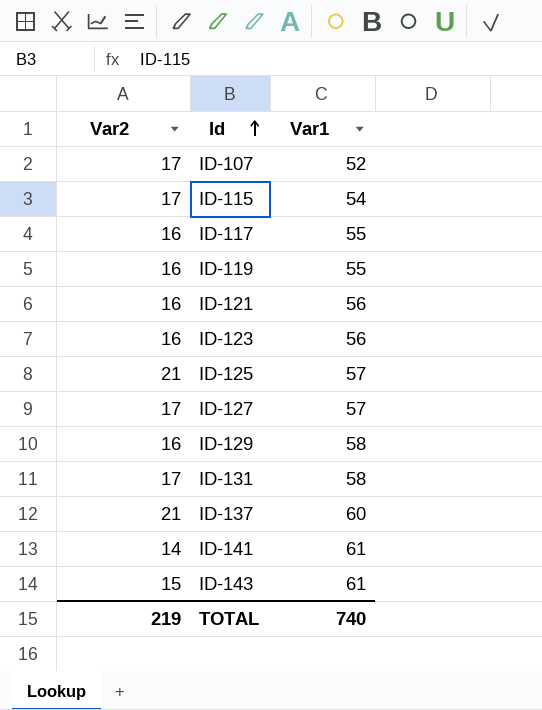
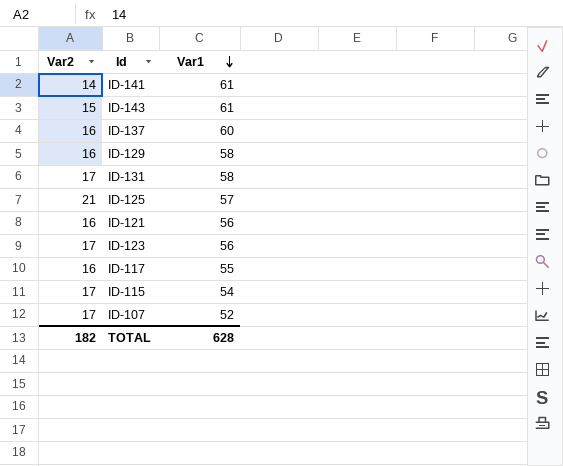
row order: Id ascending -> Var1 descending
row ID-119: 16 | 55 -> none
row ID-127: 17 | 57 -> none
ID-137 | Var2: 21 -> 16
ID-123 | Var2: 16 -> 17
TOTAL | Var2: 219 -> 182
TOTAL | Var1: 740 -> 628

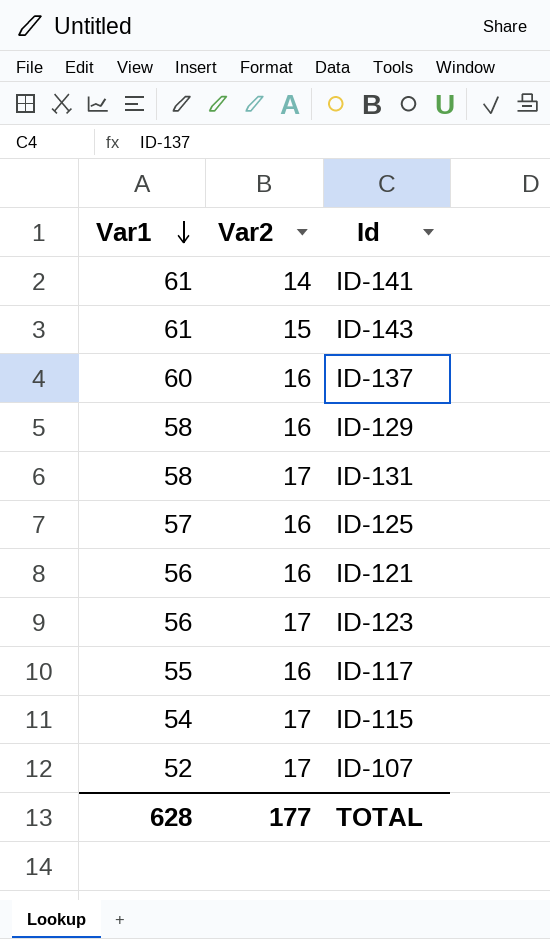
column Var1 | position: 3 -> 1
ID-125 | Var2: 21 -> 16
TOTAL | Var2: 182 -> 177

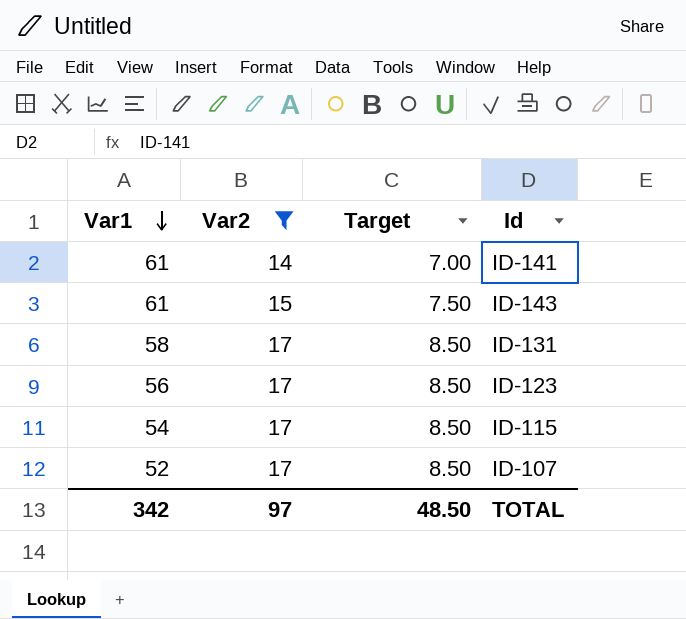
filter: none -> Var2 != 16
column Target | formula: none -> [Var2] * 0.5
TOTAL | Var1: 628 -> 342
TOTAL | Var2: 177 -> 97

